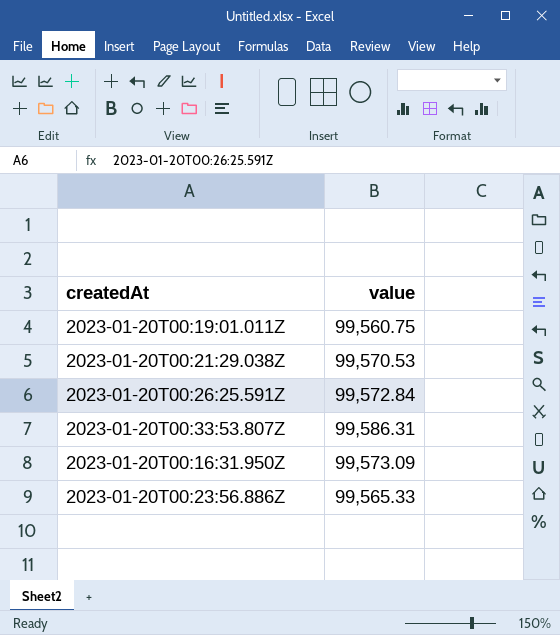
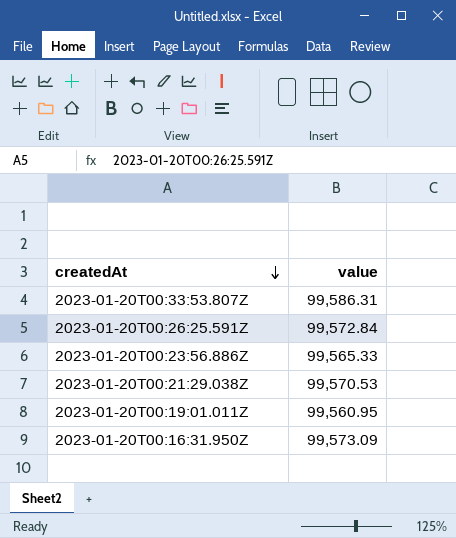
row order: none -> createdAt descending
2023-01-20T00:19:01.011Z | value: 99,560.75 -> 99,560.95

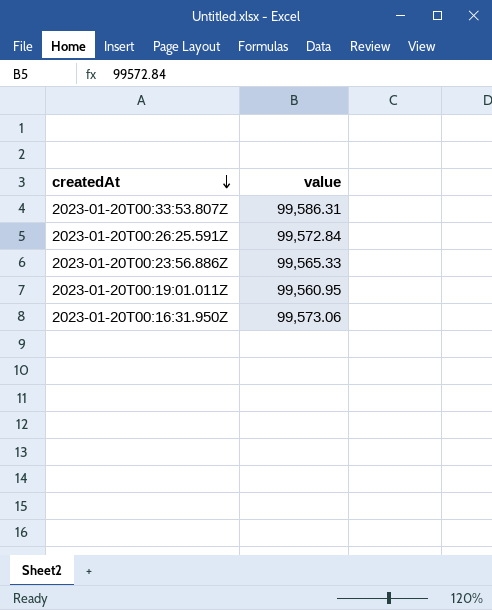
row 2023-01-20T00:21:29.038Z: 99,570.53 -> none
2023-01-20T00:16:31.950Z | value: 99,573.09 -> 99,573.06

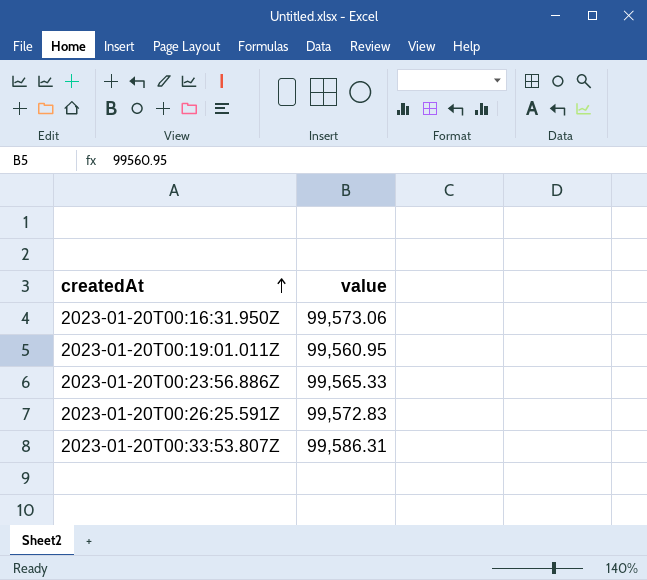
row order: createdAt descending -> createdAt ascending
2023-01-20T00:26:25.591Z | value: 99,572.84 -> 99,572.83

